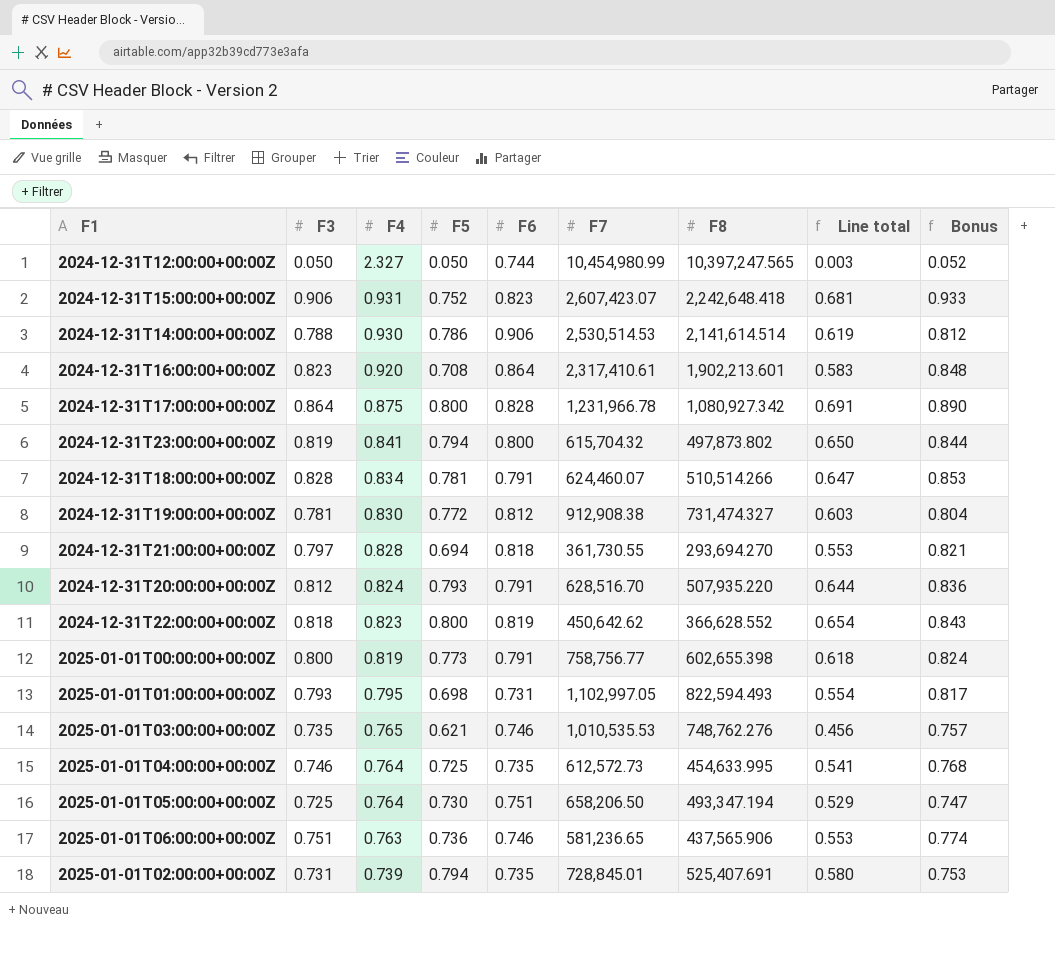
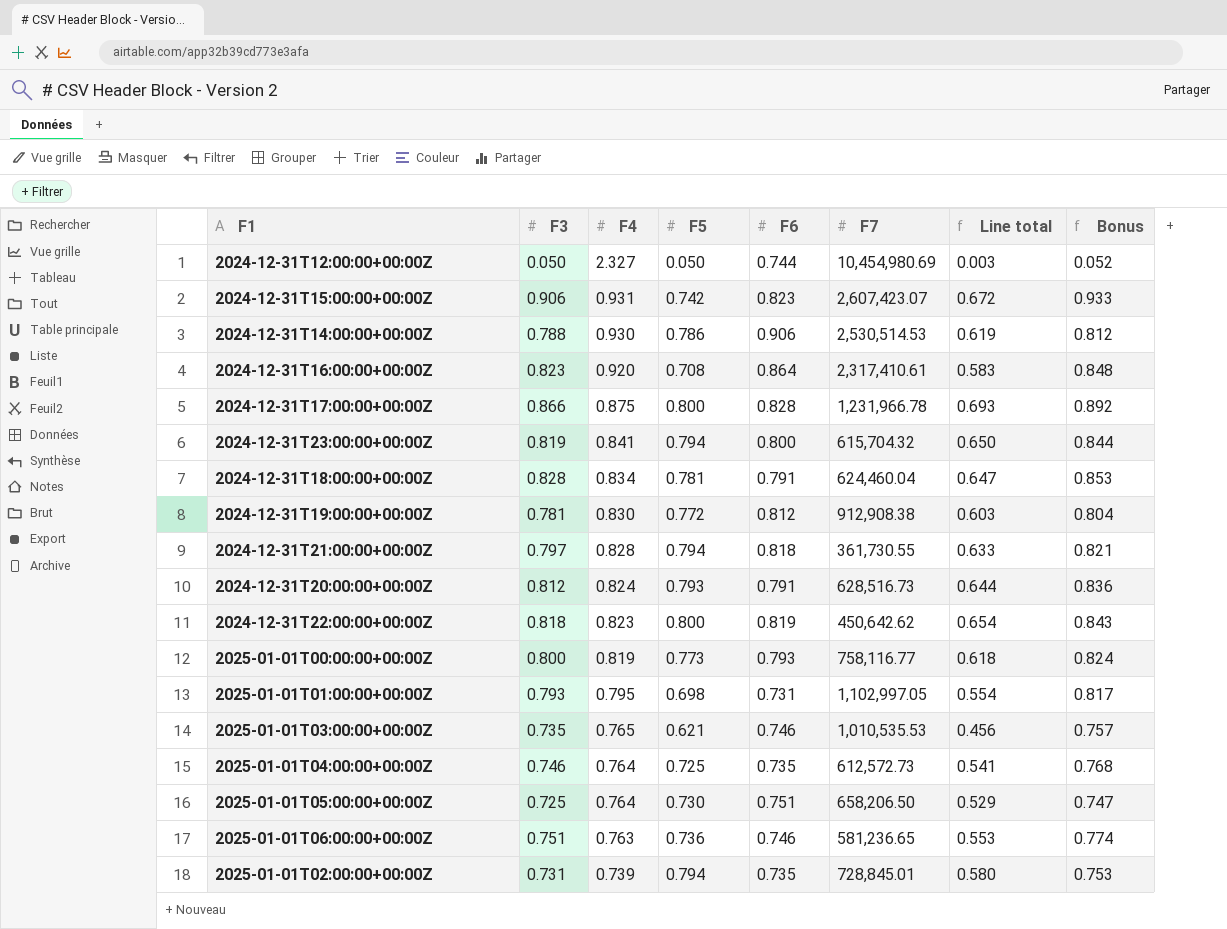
column F8 | position: 7 -> none
2024-12-31T12:00:00+00:00Z | F7: 10,454,980.99 -> 10,454,980.69
2024-12-31T15:00:00+00:00Z | F5: 0.752 -> 0.742
2024-12-31T15:00:00+00:00Z | Line total: 0.681 -> 0.672
2024-12-31T17:00:00+00:00Z | F3: 0.864 -> 0.866
2024-12-31T17:00:00+00:00Z | Line total: 0.691 -> 0.693
2024-12-31T17:00:00+00:00Z | Bonus: 0.890 -> 0.892
2024-12-31T18:00:00+00:00Z | F7: 624,460.07 -> 624,460.04
2024-12-31T21:00:00+00:00Z | F5: 0.694 -> 0.794
2024-12-31T21:00:00+00:00Z | Line total: 0.553 -> 0.633
2024-12-31T20:00:00+00:00Z | F7: 628,516.70 -> 628,516.73
2025-01-01T00:00:00+00:00Z | F6: 0.791 -> 0.793
2025-01-01T00:00:00+00:00Z | F7: 758,756.77 -> 758,116.77

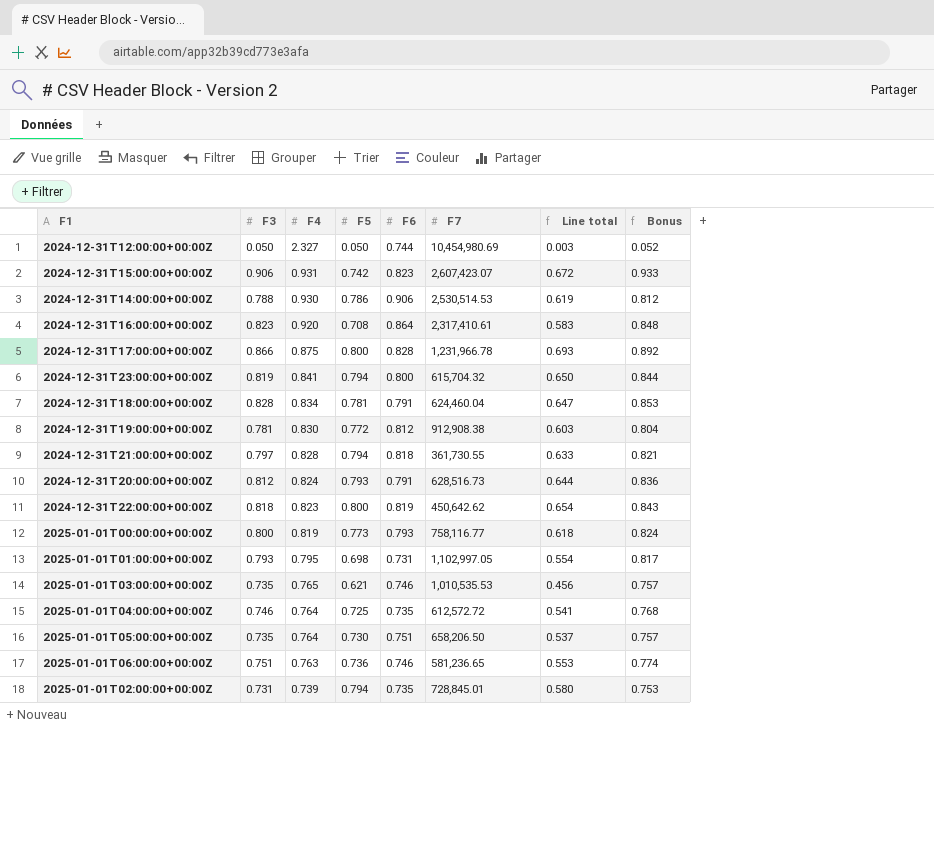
2025-01-01T04:00:00+00:00Z | F7: 612,572.73 -> 612,572.72
2025-01-01T05:00:00+00:00Z | F3: 0.725 -> 0.735
2025-01-01T05:00:00+00:00Z | Line total: 0.529 -> 0.537
2025-01-01T05:00:00+00:00Z | Bonus: 0.747 -> 0.757

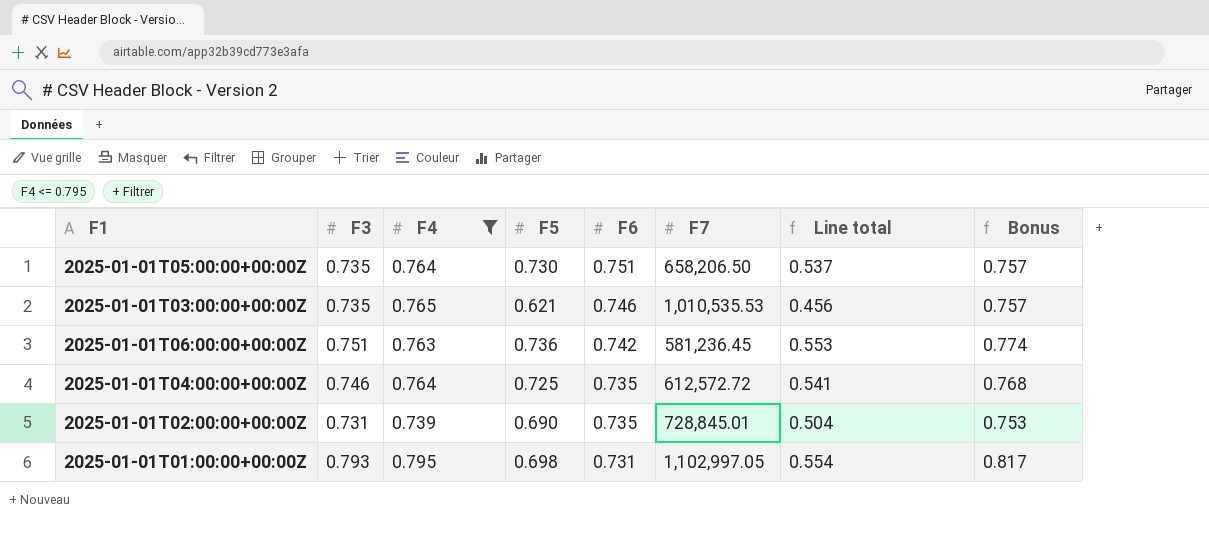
filter: none -> F4 <= 0.795
row order: F4 descending -> F6 descending
2025-01-01T06:00:00+00:00Z | F6: 0.746 -> 0.742
2025-01-01T06:00:00+00:00Z | F7: 581,236.65 -> 581,236.45
2025-01-01T02:00:00+00:00Z | F5: 0.794 -> 0.690
2025-01-01T02:00:00+00:00Z | Line total: 0.580 -> 0.504

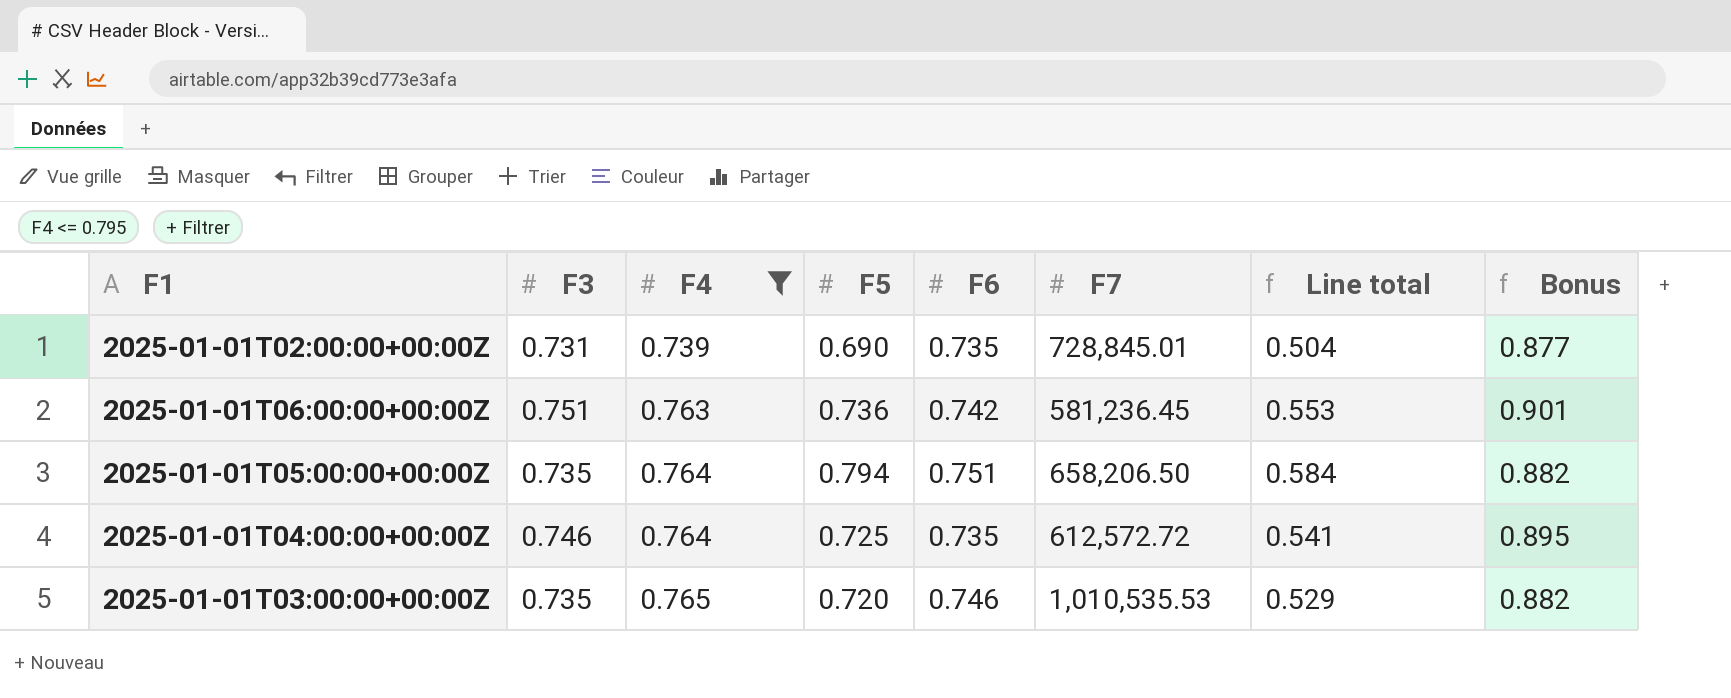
row order: F6 descending -> F4 ascending
column Bonus | formula: [F3] * 1.03 -> [F3] * 1.2
row 2025-01-01T01:00:00+00:00Z: 0.793 | 0.795 | 0.698 | 0.731 | 1,102,997.05 | 0.554 | 0.817 -> none
2025-01-01T05:00:00+00:00Z | F5: 0.730 -> 0.794
2025-01-01T05:00:00+00:00Z | Line total: 0.537 -> 0.584
2025-01-01T03:00:00+00:00Z | F5: 0.621 -> 0.720
2025-01-01T03:00:00+00:00Z | Line total: 0.456 -> 0.529

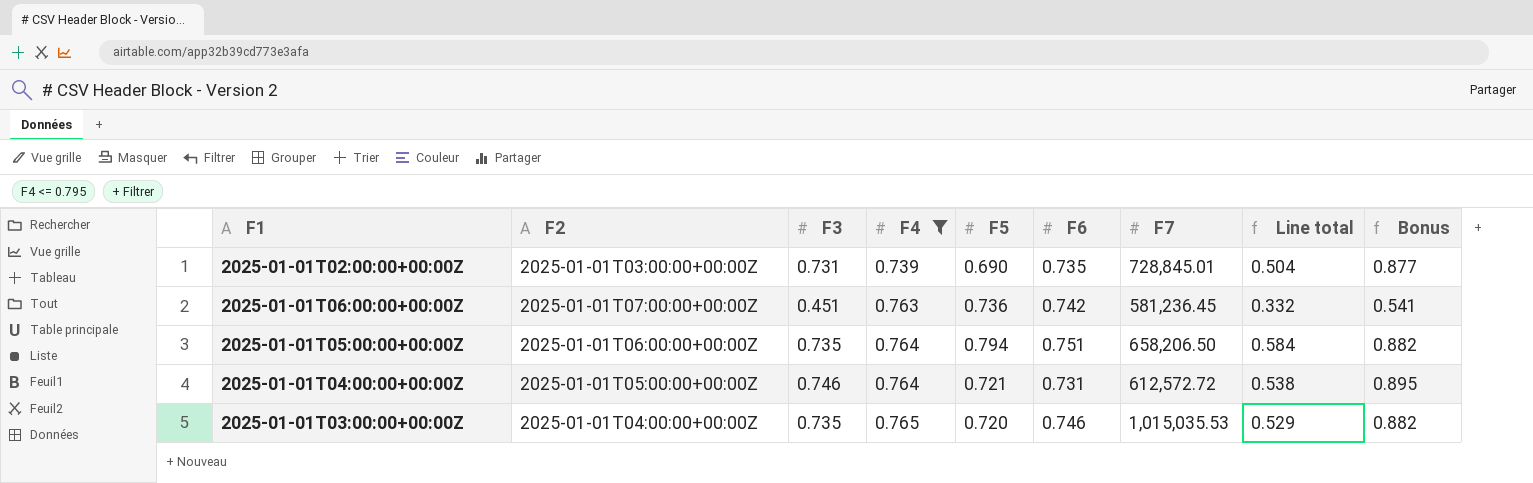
column F2 | position: none -> 2
2025-01-01T06:00:00+00:00Z | F3: 0.751 -> 0.451
2025-01-01T06:00:00+00:00Z | Line total: 0.553 -> 0.332
2025-01-01T06:00:00+00:00Z | Bonus: 0.901 -> 0.541
2025-01-01T04:00:00+00:00Z | F5: 0.725 -> 0.721
2025-01-01T04:00:00+00:00Z | F6: 0.735 -> 0.731
2025-01-01T04:00:00+00:00Z | Line total: 0.541 -> 0.538
2025-01-01T03:00:00+00:00Z | F7: 1,010,535.53 -> 1,015,035.53

